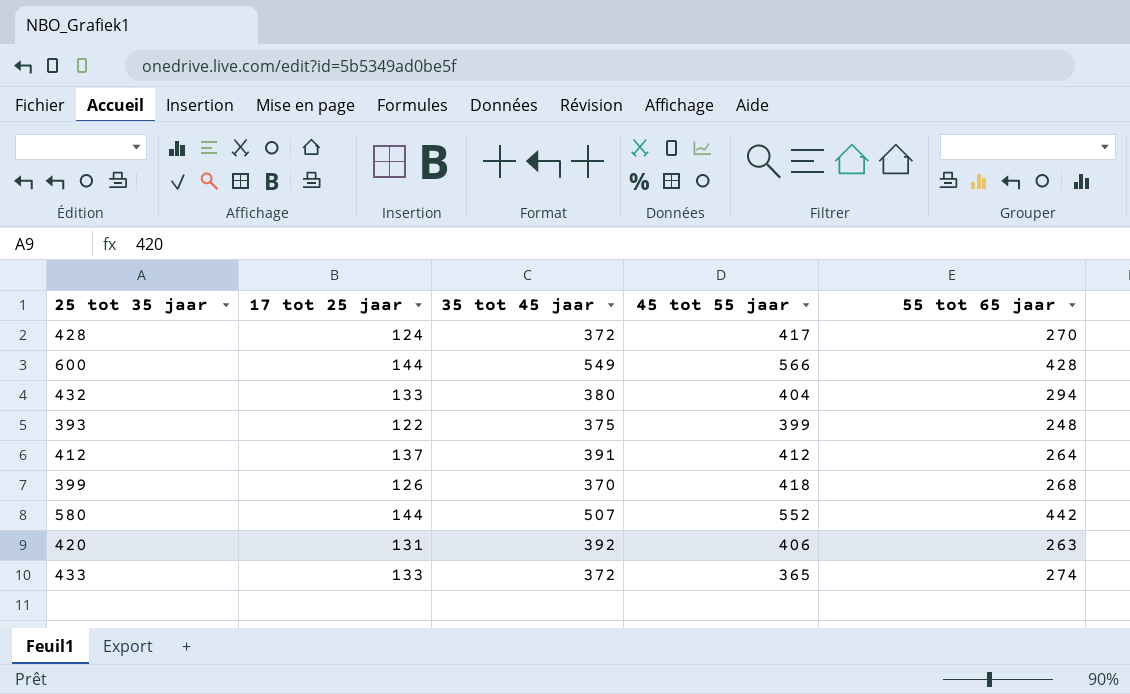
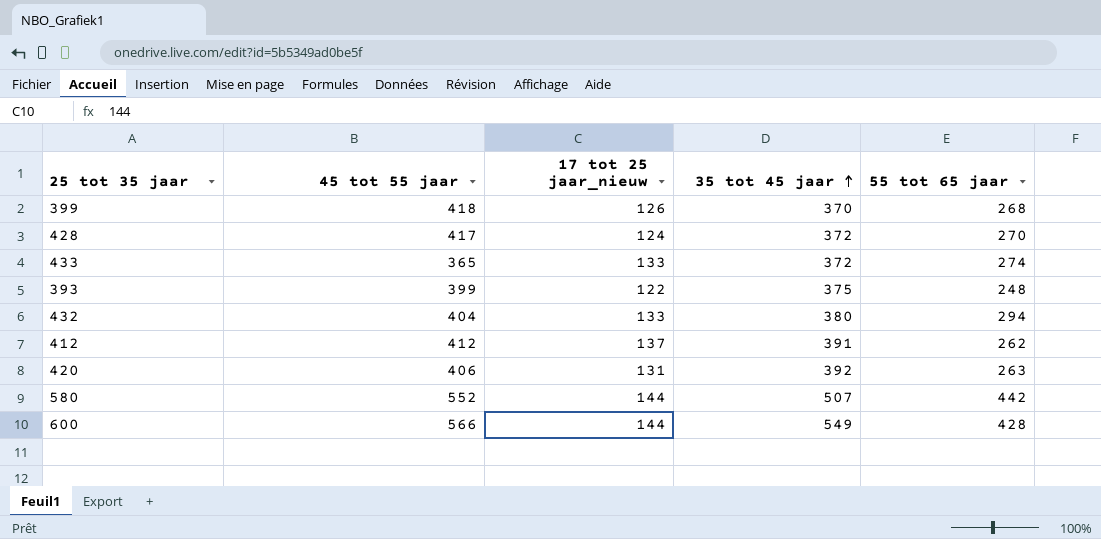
row order: none -> 35 tot 45 jaar ascending
column 45 tot 55 jaar | position: 4 -> 2
column name: 17 tot 25 jaar -> 17 tot 25 jaar_nieuw
412 | 55 tot 65 jaar: 264 -> 262

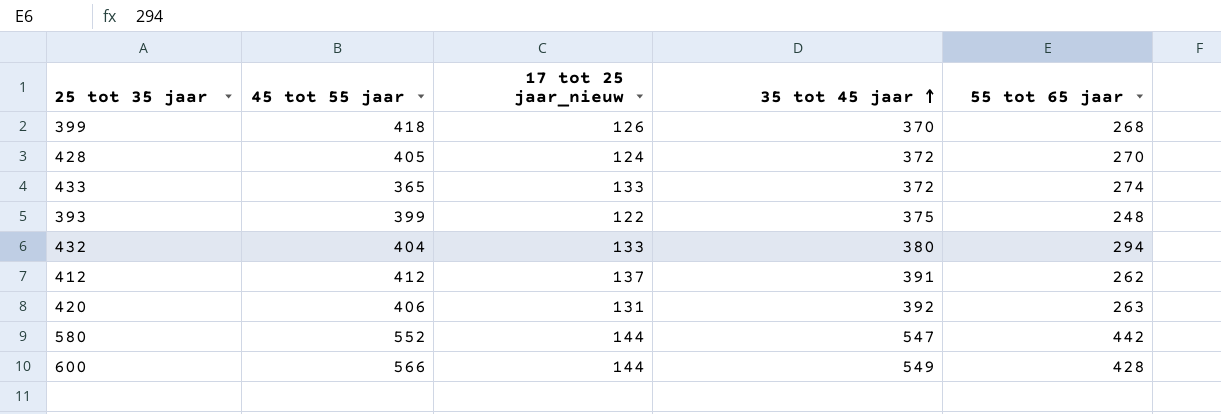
428 | 45 tot 55 jaar: 417 -> 405
580 | 35 tot 45 jaar: 507 -> 547

